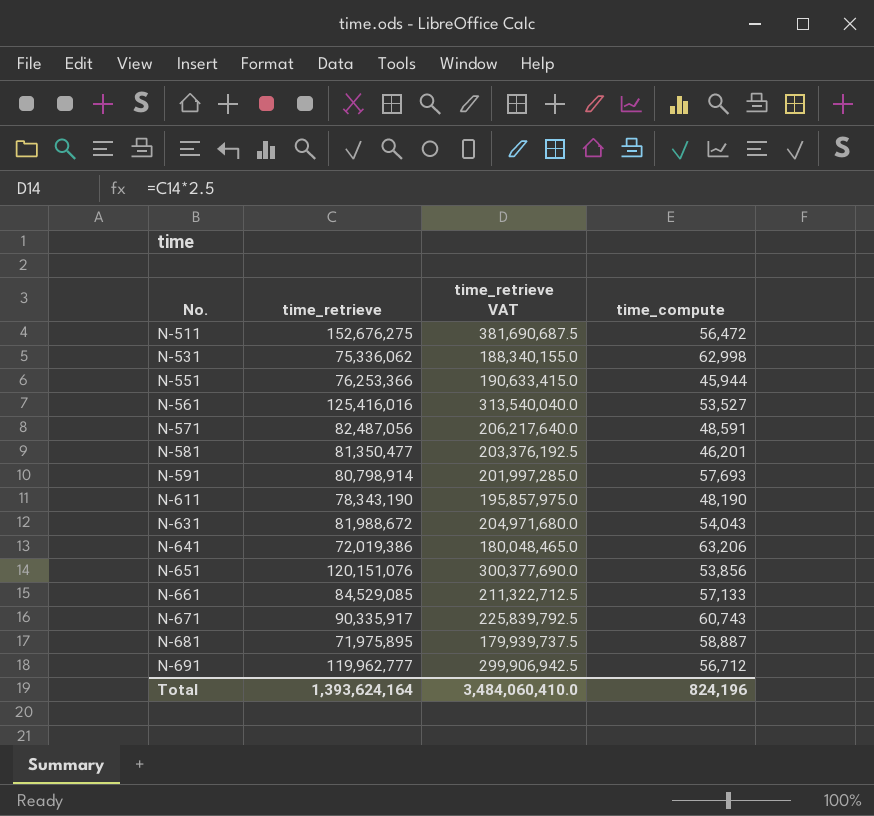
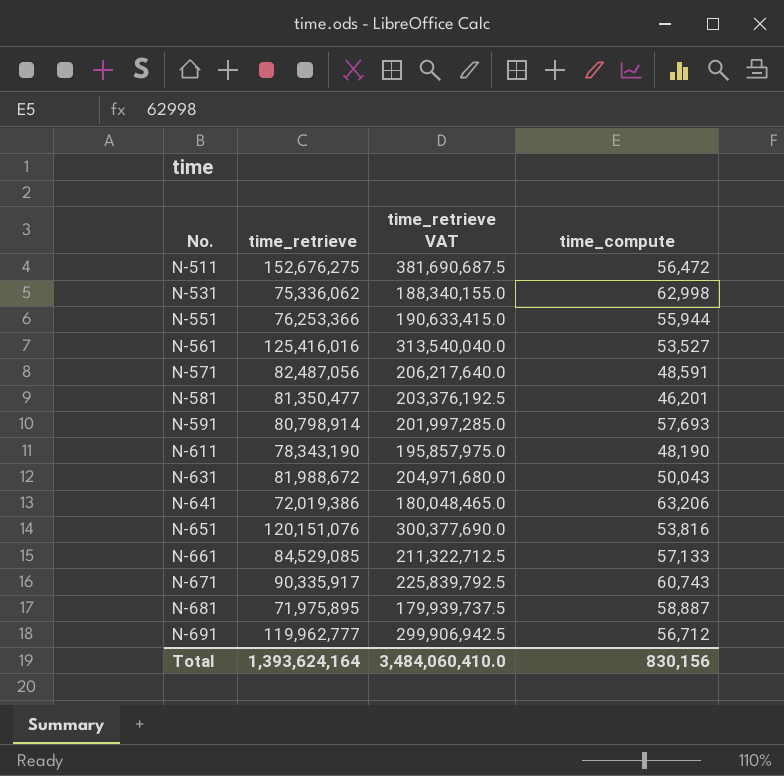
N-551 | time_compute: 45,944 -> 55,944
N-631 | time_compute: 54,043 -> 50,043
N-651 | time_compute: 53,856 -> 53,816
Total | time_compute: 824,196 -> 830,156

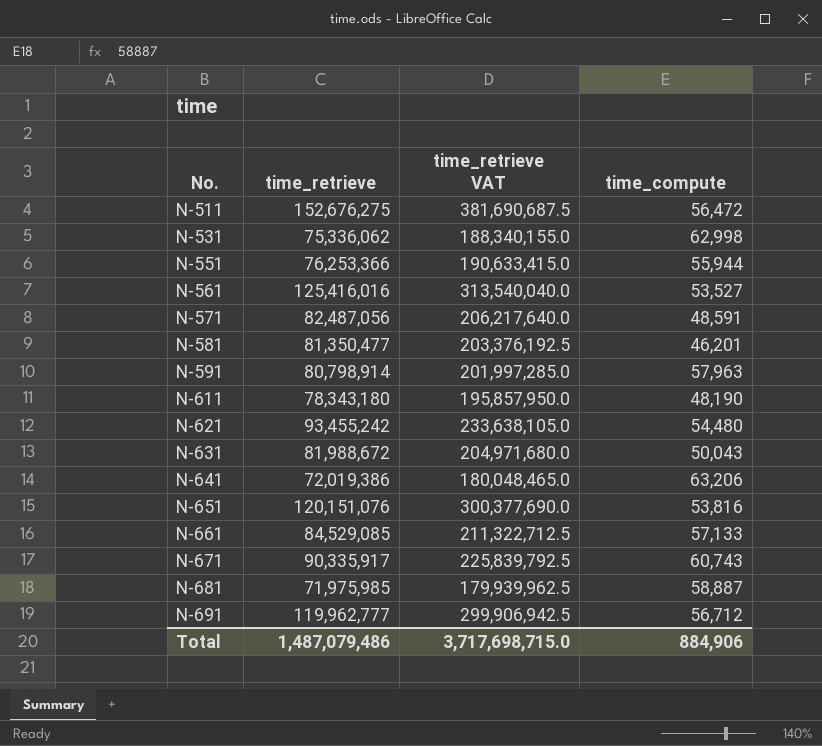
N-591 | time_compute: 57,693 -> 57,963
N-611 | time_retrieve: 78,343,190 -> 78,343,180
N-611 | time_retrieve VAT: 195,857,975.0 -> 195,857,950.0
row N-621: none -> 93,455,242 | 233,638,105.0 | 54,480
N-681 | time_retrieve: 71,975,895 -> 71,975,985
N-681 | time_retrieve VAT: 179,939,737.5 -> 179,939,962.5
Total | time_retrieve: 1,393,624,164 -> 1,487,079,486
Total | time_retrieve VAT: 3,484,060,410.0 -> 3,717,698,715.0
Total | time_compute: 830,156 -> 884,906

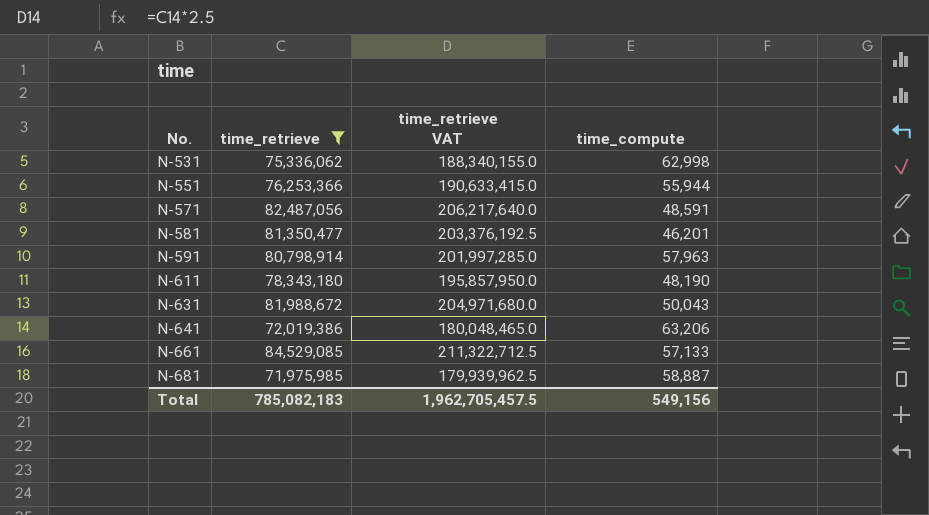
filter: none -> time_retrieve <= 84,529,085
Total | time_retrieve: 1,487,079,486 -> 785,082,183
Total | time_retrieve VAT: 3,717,698,715.0 -> 1,962,705,457.5
Total | time_compute: 884,906 -> 549,156

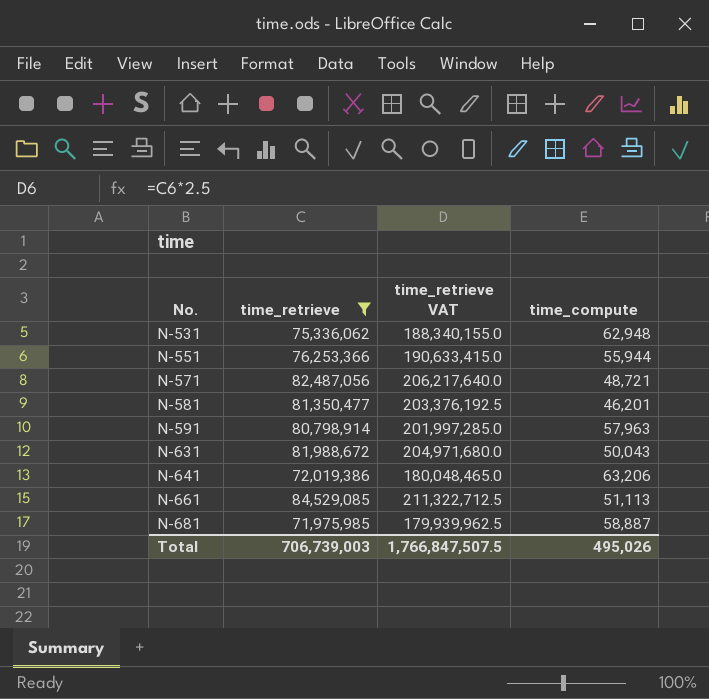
row N-611: 78,343,180 | 195,857,950.0 | 48,190 -> none
N-531 | time_compute: 62,998 -> 62,948
N-571 | time_compute: 48,591 -> 48,721
N-661 | time_compute: 57,133 -> 51,113
Total | time_retrieve: 785,082,183 -> 706,739,003
Total | time_retrieve VAT: 1,962,705,457.5 -> 1,766,847,507.5
Total | time_compute: 549,156 -> 495,026

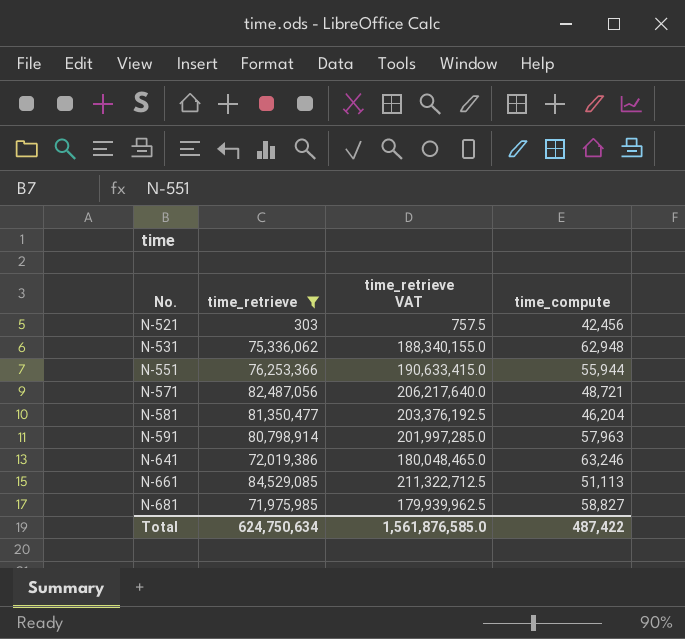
row N-631: 81,988,672 | 204,971,680.0 | 50,043 -> none
row N-521: none -> 303 | 757.5 | 42,456
N-581 | time_compute: 46,201 -> 46,204
N-641 | time_compute: 63,206 -> 63,246
N-681 | time_compute: 58,887 -> 58,827
Total | time_retrieve: 706,739,003 -> 624,750,634
Total | time_retrieve VAT: 1,766,847,507.5 -> 1,561,876,585.0
Total | time_compute: 495,026 -> 487,422

